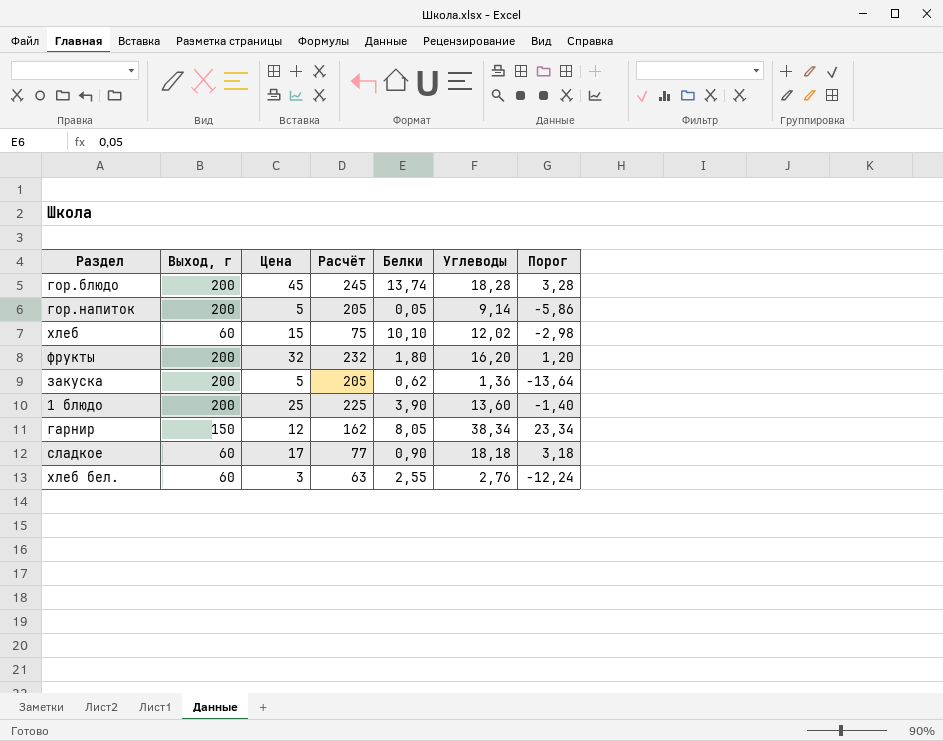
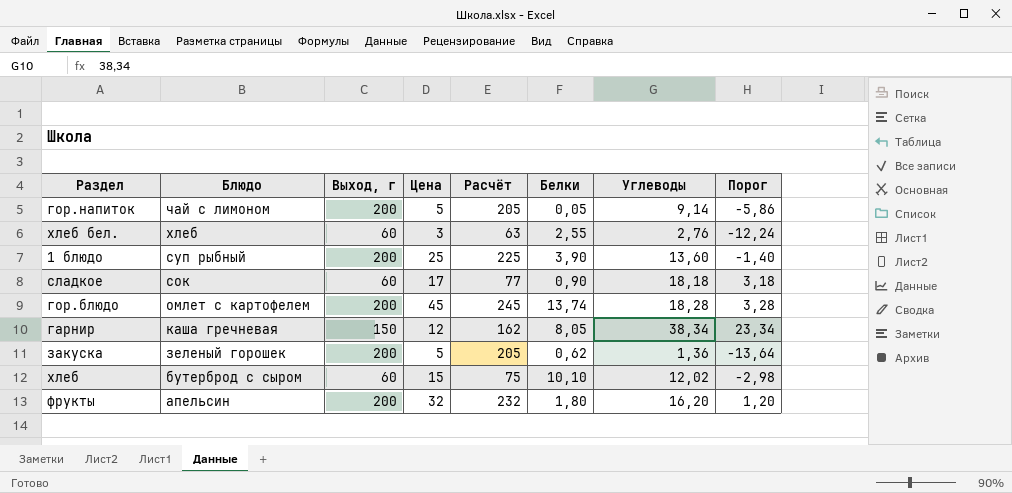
row order: none -> Блюдо descending
column Блюдо | position: none -> 2

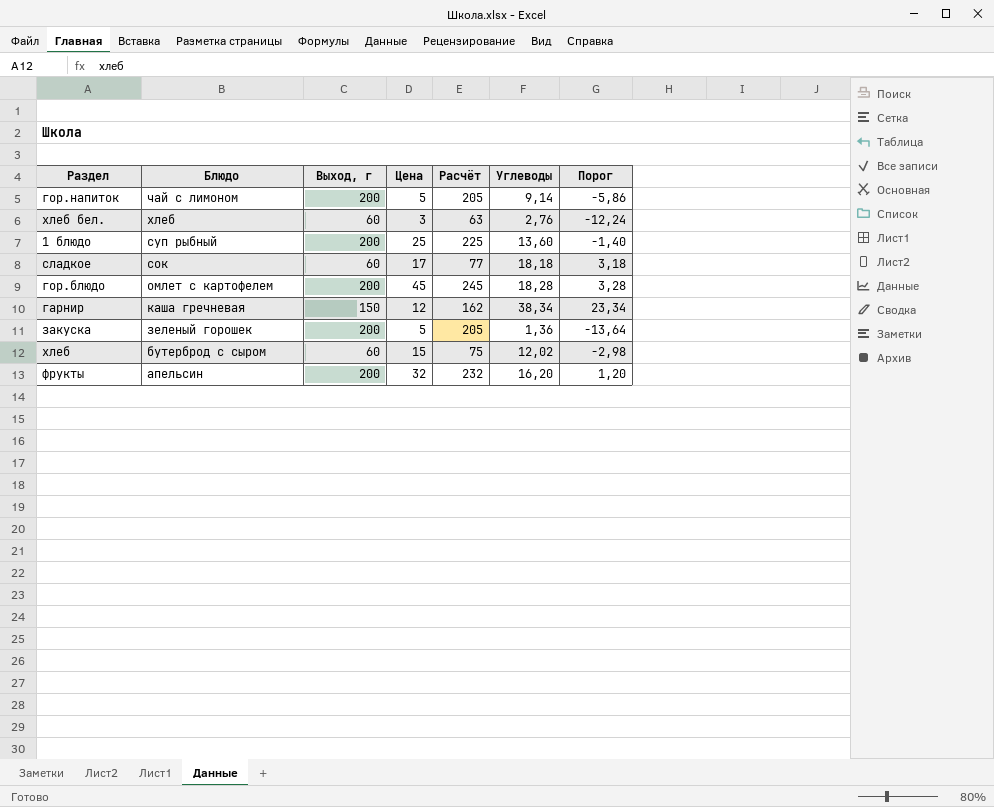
column Белки | position: 6 -> none

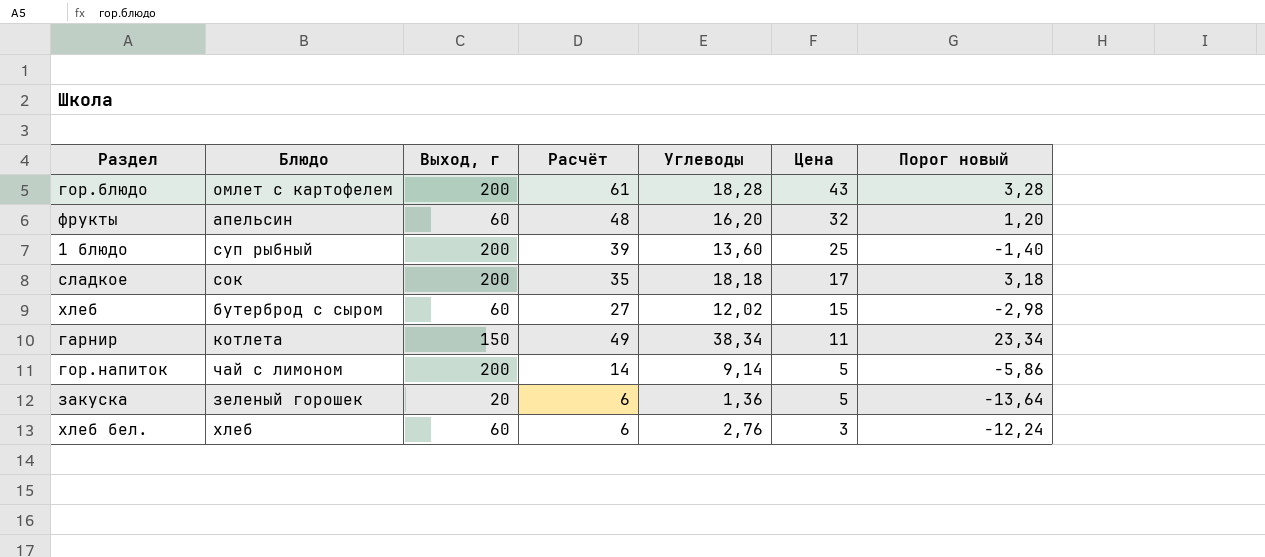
row order: Блюдо descending -> Цена descending
column Расчёт | formula: [Выход, г] + [Цена] -> [Углеводы] + [Цена]
column Цена | position: 4 -> 6
column name: Порог -> Порог новый
гор.блюдо | Цена: 45 -> 43
фрукты | Выход, г: 200 -> 60
сладкое | Выход, г: 60 -> 200
гарнир | Блюдо: каша гречневая -> котлета
гарнир | Цена: 12 -> 11
закуска | Выход, г: 200 -> 20

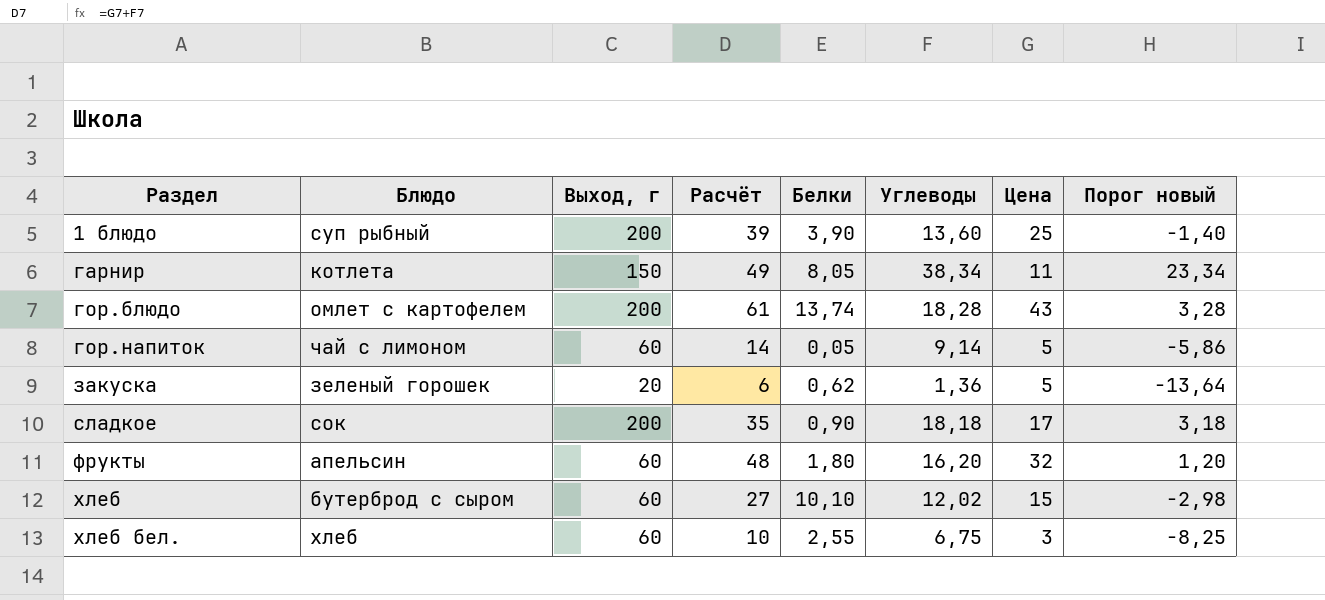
row order: Цена descending -> Раздел ascending
column Белки | position: none -> 5
гор.напиток | Выход, г: 200 -> 60
хлеб бел. | Расчёт: 6 -> 10
хлеб бел. | Углеводы: 2,76 -> 6,75
хлеб бел. | Порог новый: -12,24 -> -8,25

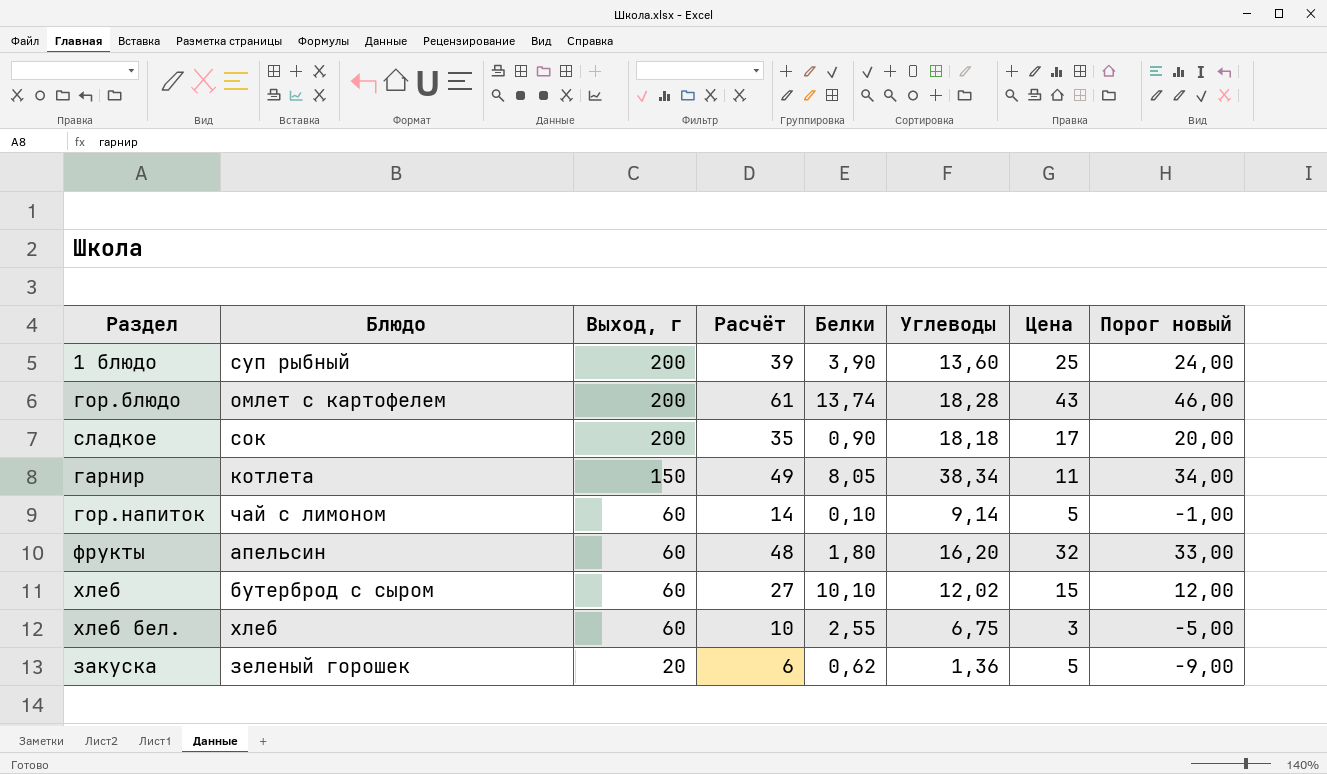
row order: Раздел ascending -> Выход, г descending
column Порог новый | formula: [Углеводы] - 15 -> [Расчёт] - 15
гор.напиток | Белки: 0,05 -> 0,10

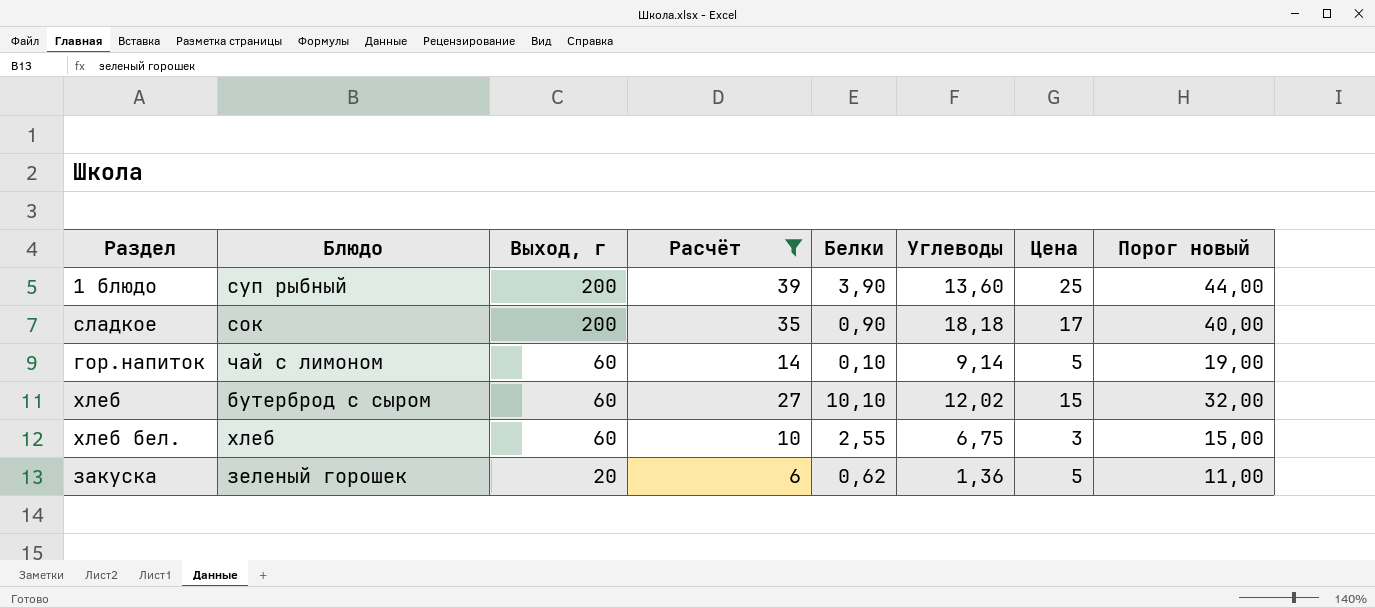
filter: none -> Расчёт <= 39
column Порог новый | formula: [Расчёт] - 15 -> [Расчёт] + 5

